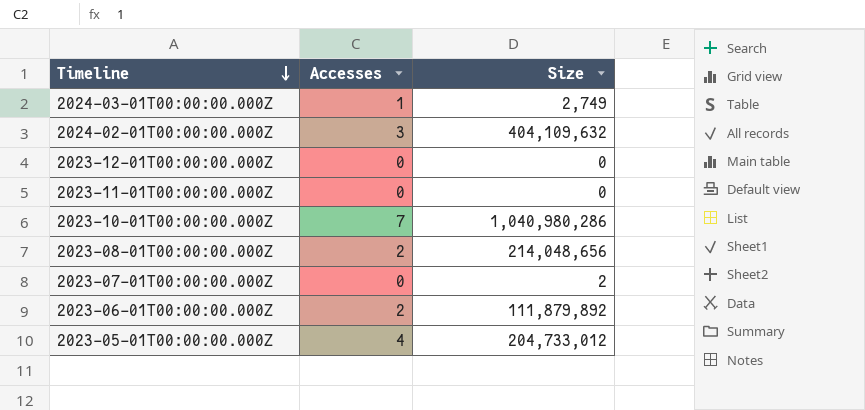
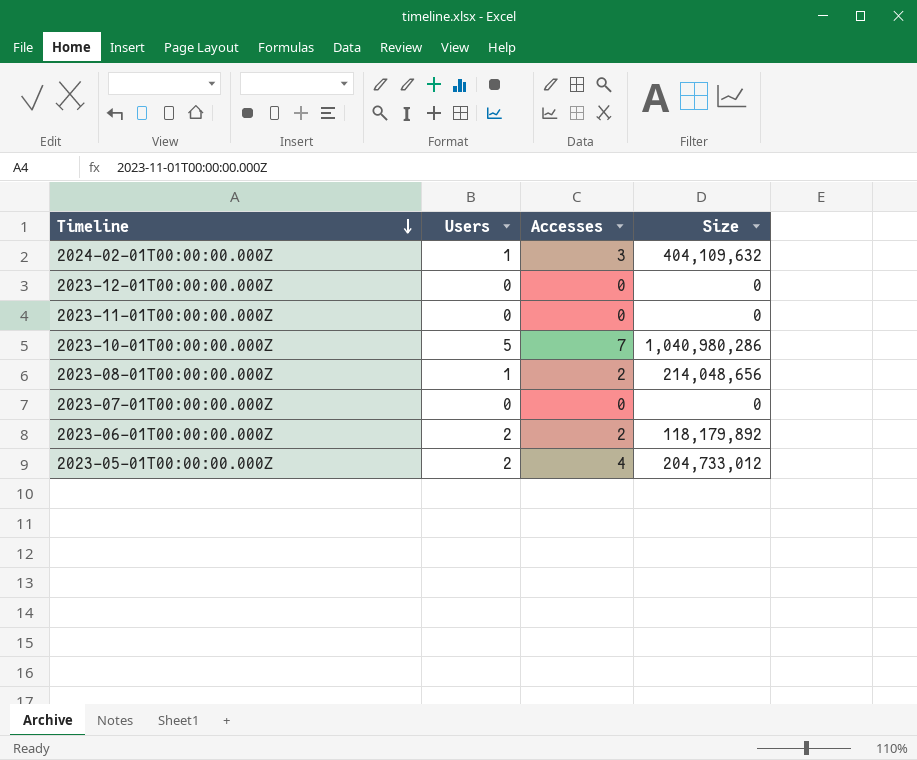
column Users | position: none -> 2
row 2024-03-01T00:00:00.000Z: 1 | 2,749 -> none
2023-07-01T00:00:00.000Z | Size: 2 -> 0
2023-06-01T00:00:00.000Z | Size: 111,879,892 -> 118,179,892

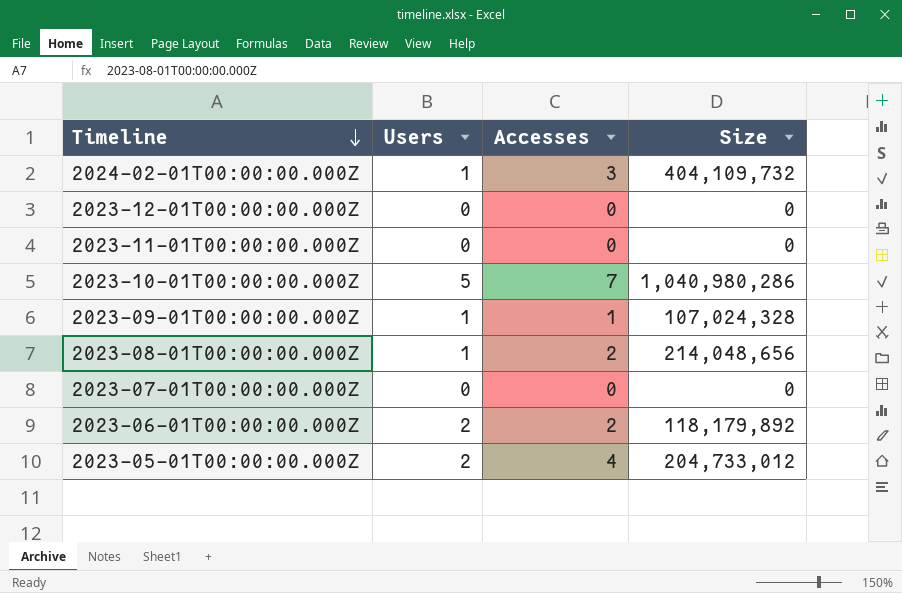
2024-02-01T00:00:00.000Z | Size: 404,109,632 -> 404,109,732
row 2023-09-01T00:00:00.000Z: none -> 1 | 1 | 107,024,328

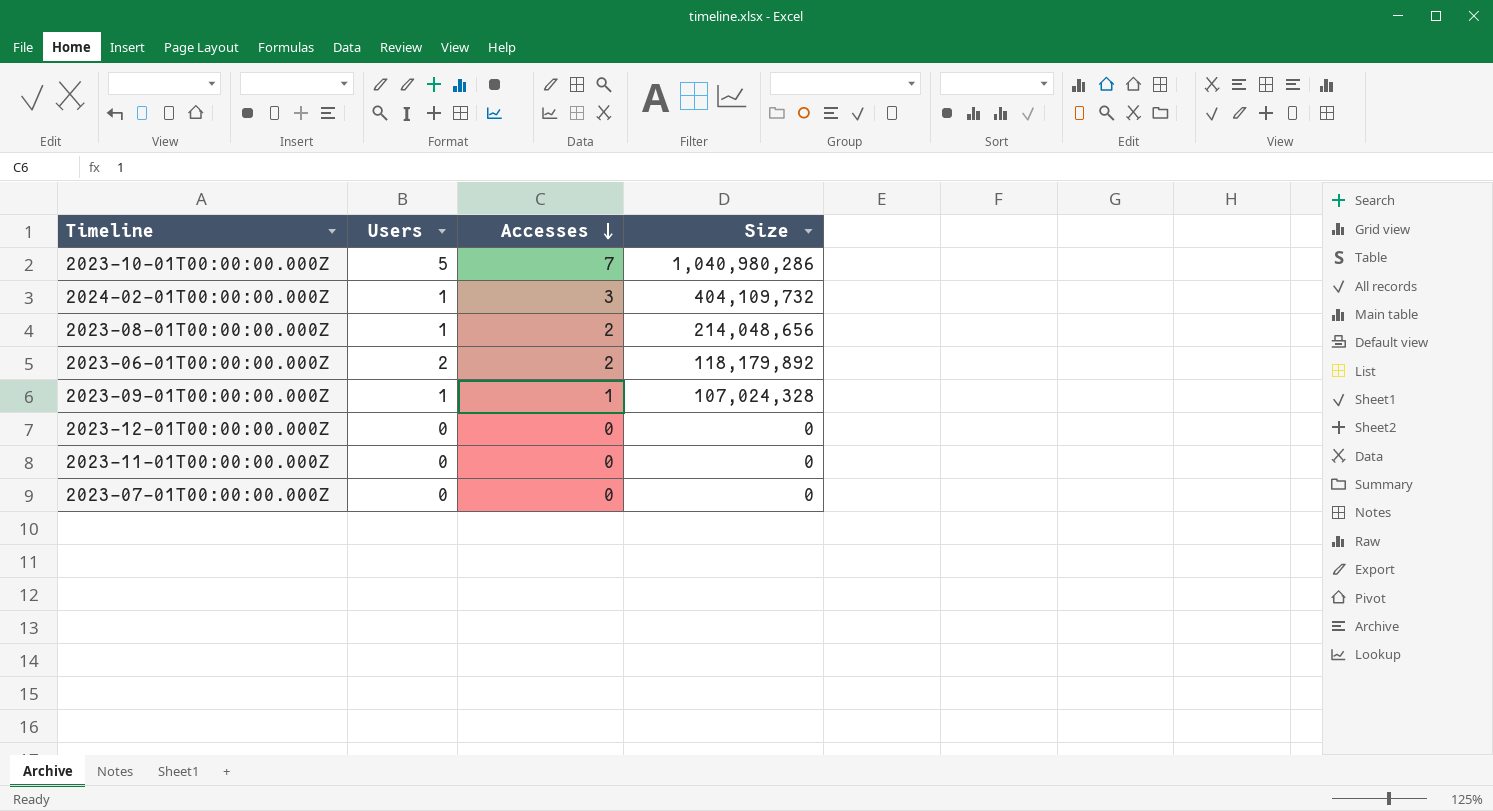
row order: Timeline descending -> Accesses descending
row 2023-05-01T00:00:00.000Z: 2 | 4 | 204,733,012 -> none

